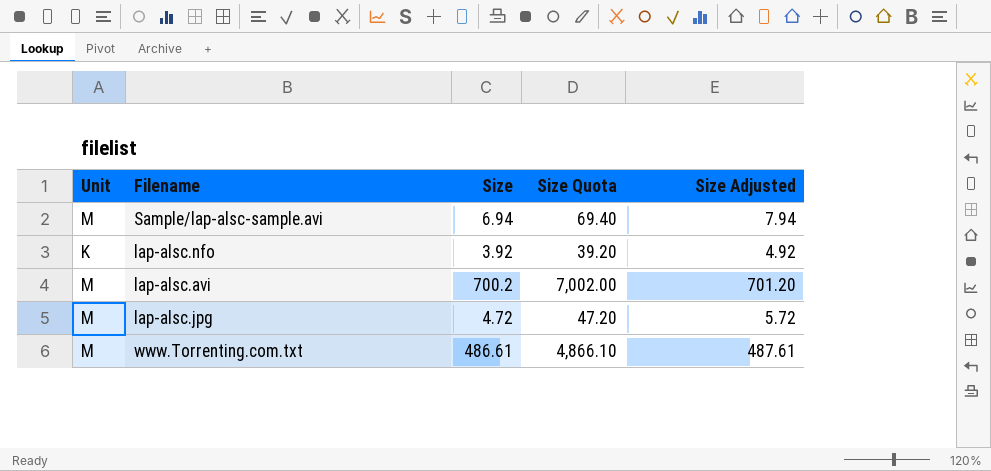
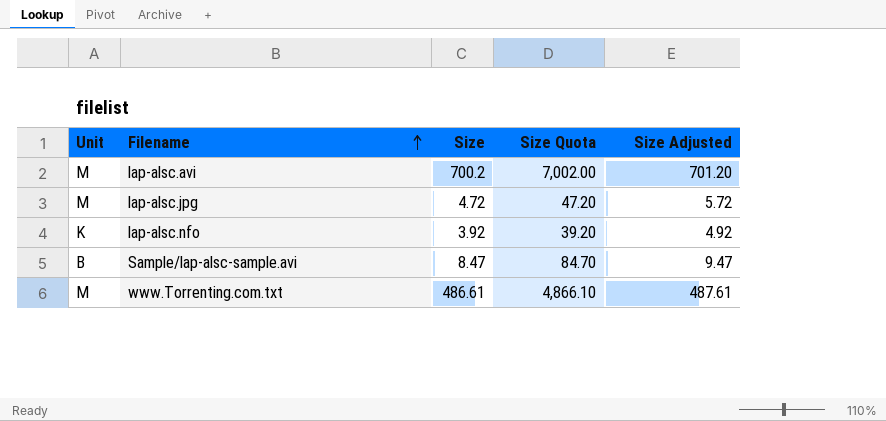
row order: none -> Filename ascending
Sample/lap-alsc-sample.avi | Unit: M -> B
Sample/lap-alsc-sample.avi | Size: 6.94 -> 8.47
Sample/lap-alsc-sample.avi | Size Quota: 69.40 -> 84.70
Sample/lap-alsc-sample.avi | Size Adjusted: 7.94 -> 9.47

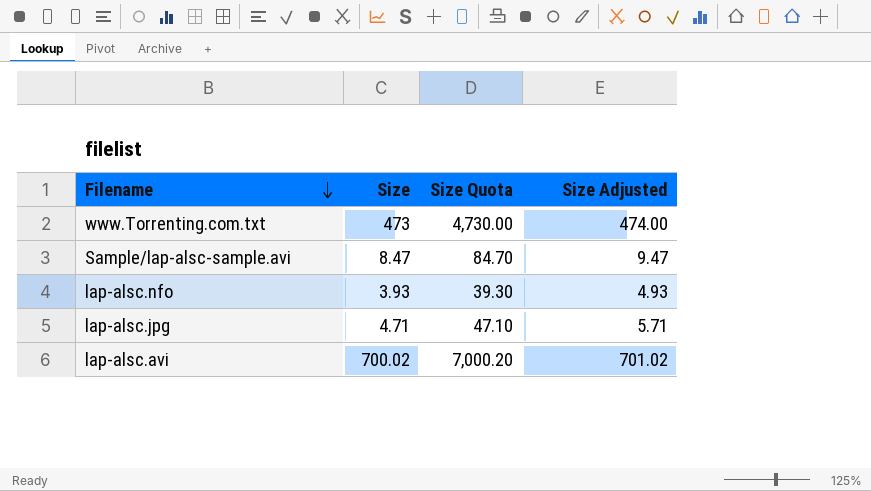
row order: Filename ascending -> Filename descending
column Unit | position: 1 -> none
www.Torrenting.com.txt | Size: 486.61 -> 473
www.Torrenting.com.txt | Size Quota: 4,866.10 -> 4,730.00
www.Torrenting.com.txt | Size Adjusted: 487.61 -> 474.00
lap-alsc.nfo | Size: 3.92 -> 3.93
lap-alsc.nfo | Size Quota: 39.20 -> 39.30
lap-alsc.nfo | Size Adjusted: 4.92 -> 4.93
lap-alsc.jpg | Size: 4.72 -> 4.71
lap-alsc.jpg | Size Quota: 47.20 -> 47.10
lap-alsc.jpg | Size Adjusted: 5.72 -> 5.71
lap-alsc.avi | Size: 700.2 -> 700.02
lap-alsc.avi | Size Quota: 7,002.00 -> 7,000.20
lap-alsc.avi | Size Adjusted: 701.20 -> 701.02

